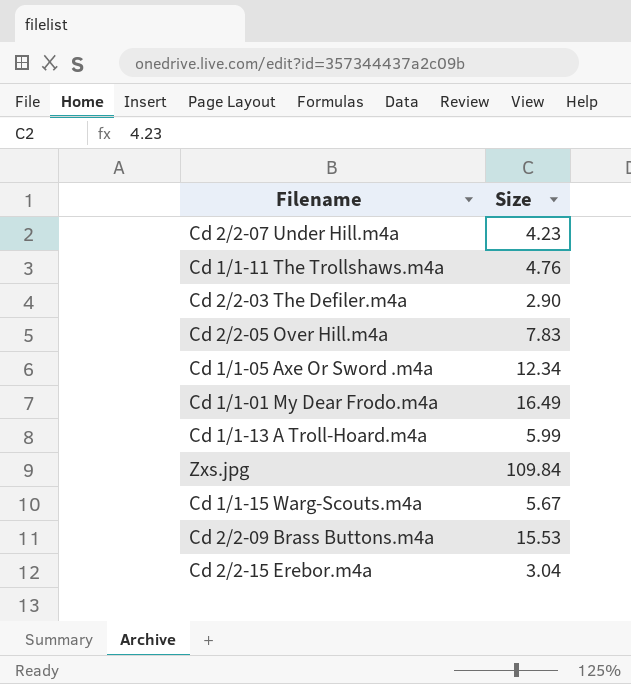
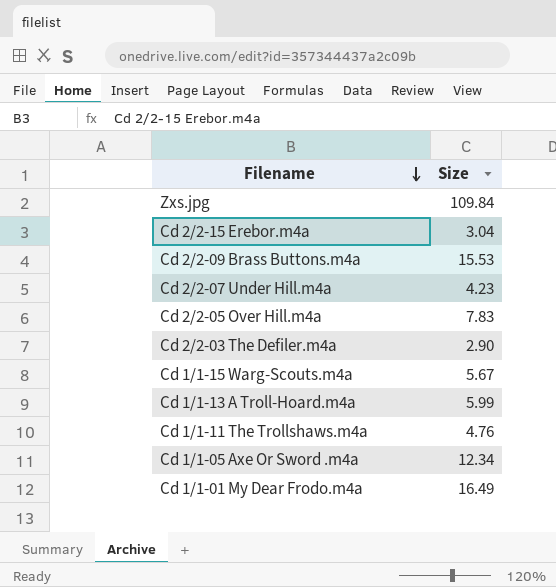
row order: none -> Filename descending

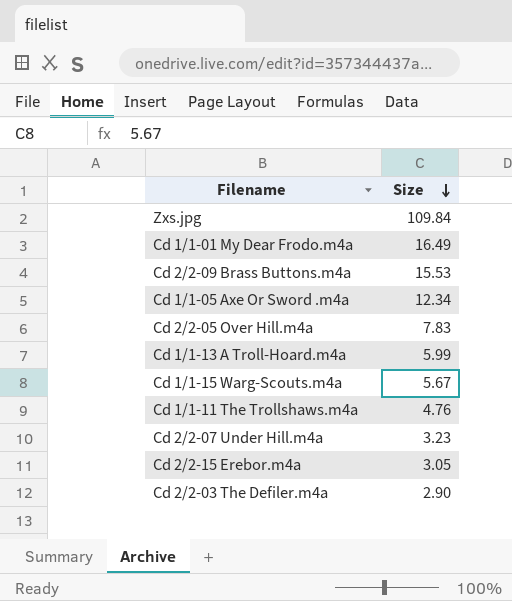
row order: Filename descending -> Size descending
Cd 2/2-07 Under Hill.m4a | Size: 4.23 -> 3.23
Cd 2/2-15 Erebor.m4a | Size: 3.04 -> 3.05

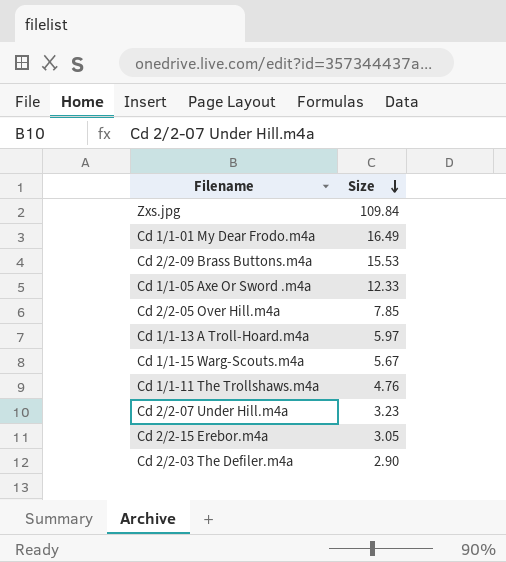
Cd 1/1-05 Axe Or Sword .m4a | Size: 12.34 -> 12.33
Cd 2/2-05 Over Hill.m4a | Size: 7.83 -> 7.85
Cd 1/1-13 A Troll-Hoard.m4a | Size: 5.99 -> 5.97

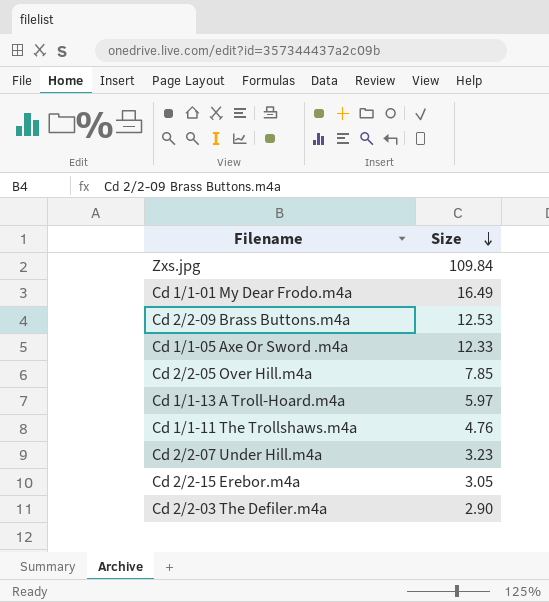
row Cd 1/1-15 Warg-Scouts.m4a: 5.67 -> none
Cd 2/2-09 Brass Buttons.m4a | Size: 15.53 -> 12.53

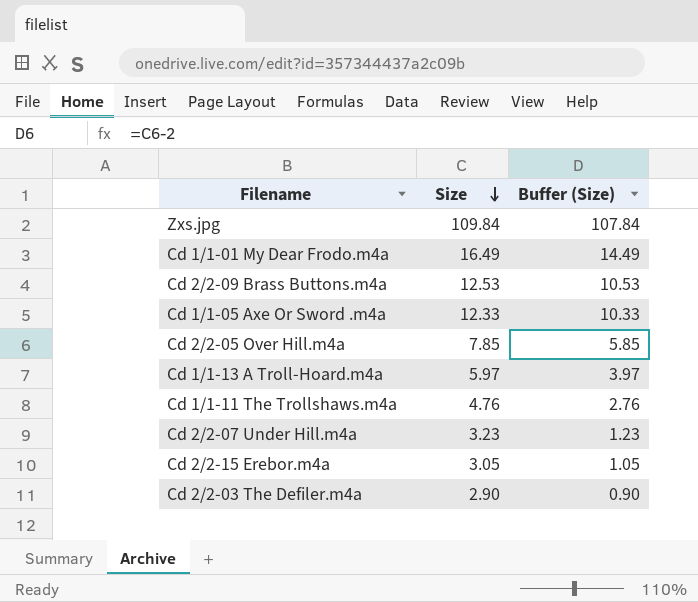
column Buffer (Size) | formula: none -> [Size] - 2

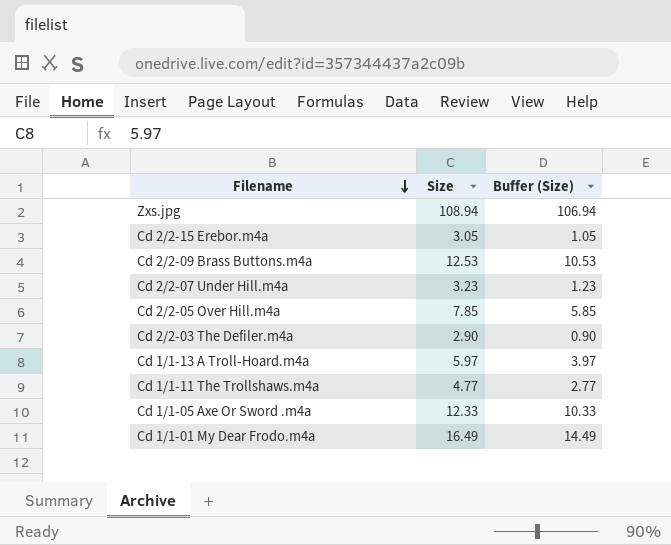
row order: Size descending -> Filename descending
Zxs.jpg | Size: 109.84 -> 108.94
Zxs.jpg | Buffer (Size): 107.84 -> 106.94
Cd 1/1-11 The Trollshaws.m4a | Size: 4.76 -> 4.77
Cd 1/1-11 The Trollshaws.m4a | Buffer (Size): 2.76 -> 2.77

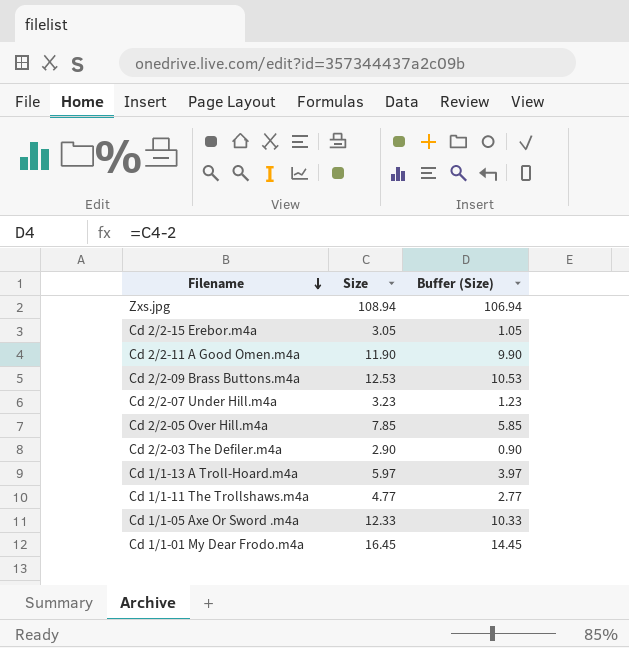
row Cd 2/2-11 A Good Omen.m4a: none -> 11.90 | 9.90
Cd 1/1-01 My Dear Frodo.m4a | Size: 16.49 -> 16.45
Cd 1/1-01 My Dear Frodo.m4a | Buffer (Size): 14.49 -> 14.45

